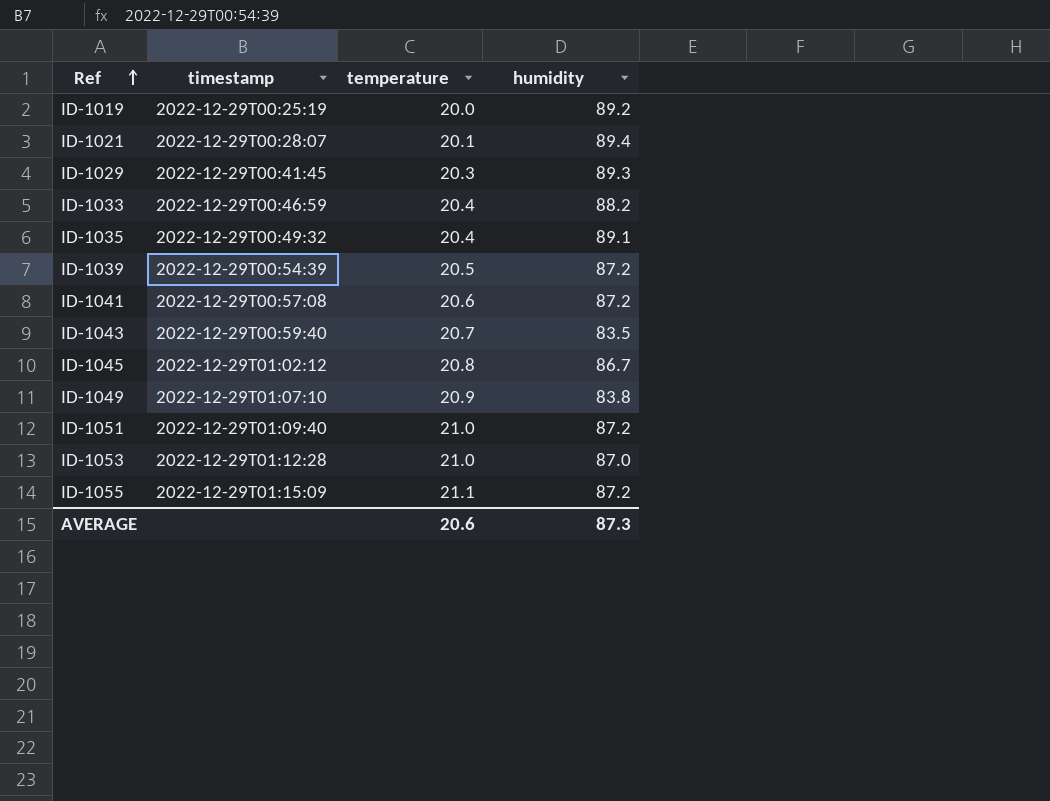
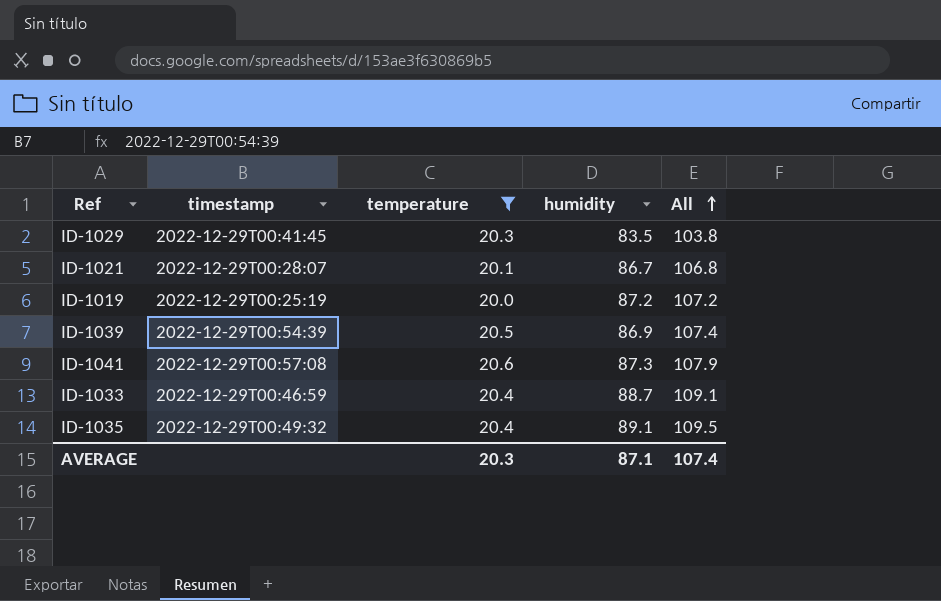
filter: none -> temperature <= 20.6
row order: Ref ascending -> All ascending
column All | formula: none -> [temperature] + [humidity]
ID-1029 | humidity: 89.3 -> 83.5
ID-1021 | humidity: 89.4 -> 86.7
ID-1019 | humidity: 89.2 -> 87.2
ID-1039 | humidity: 87.2 -> 86.9
ID-1041 | humidity: 87.2 -> 87.3
ID-1033 | humidity: 88.2 -> 88.7
AVERAGE | temperature: 20.6 -> 20.3
AVERAGE | humidity: 87.3 -> 87.1

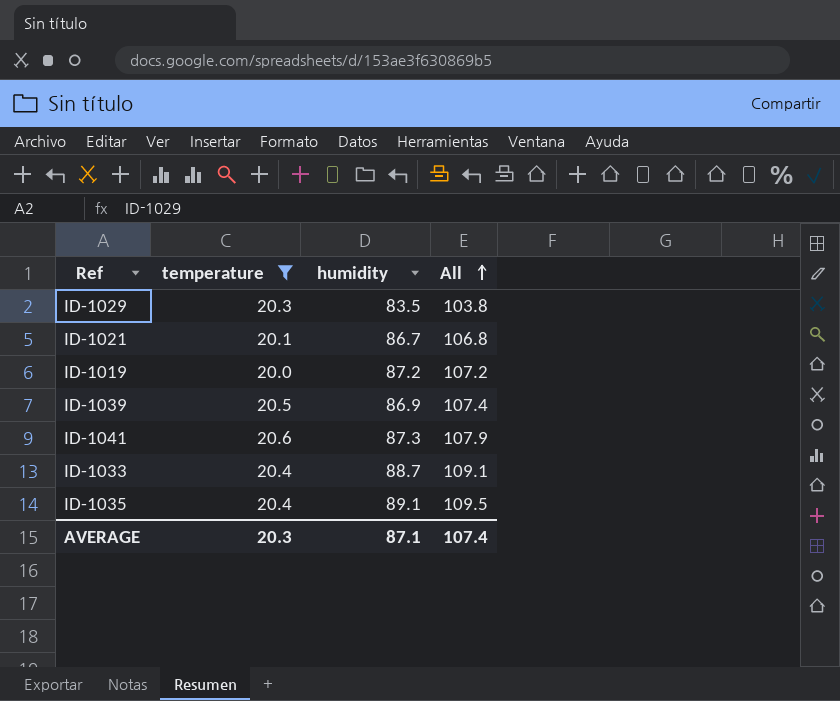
column timestamp | position: 2 -> none

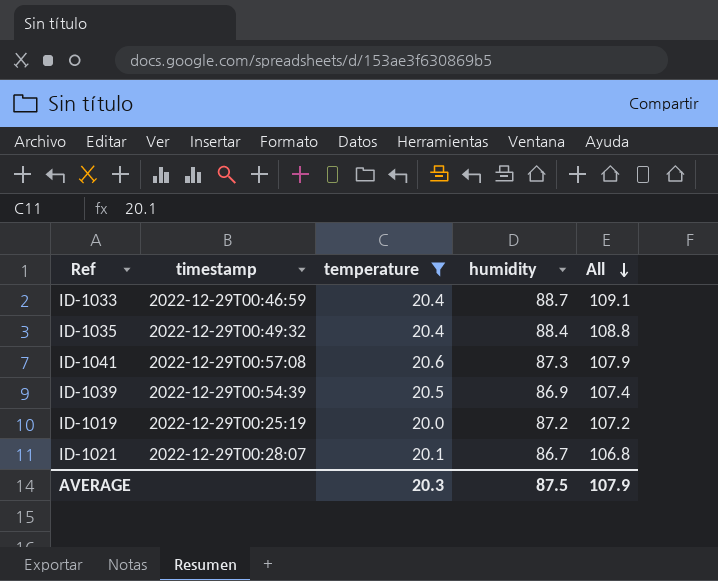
row order: All ascending -> All descending
column timestamp | position: none -> 2
row ID-1029: 20.3 | 83.5 | 103.8 -> none
ID-1035 | humidity: 89.1 -> 88.4
ID-1035 | All: 109.5 -> 108.8
AVERAGE | humidity: 87.1 -> 87.5
AVERAGE | All: 107.4 -> 107.9

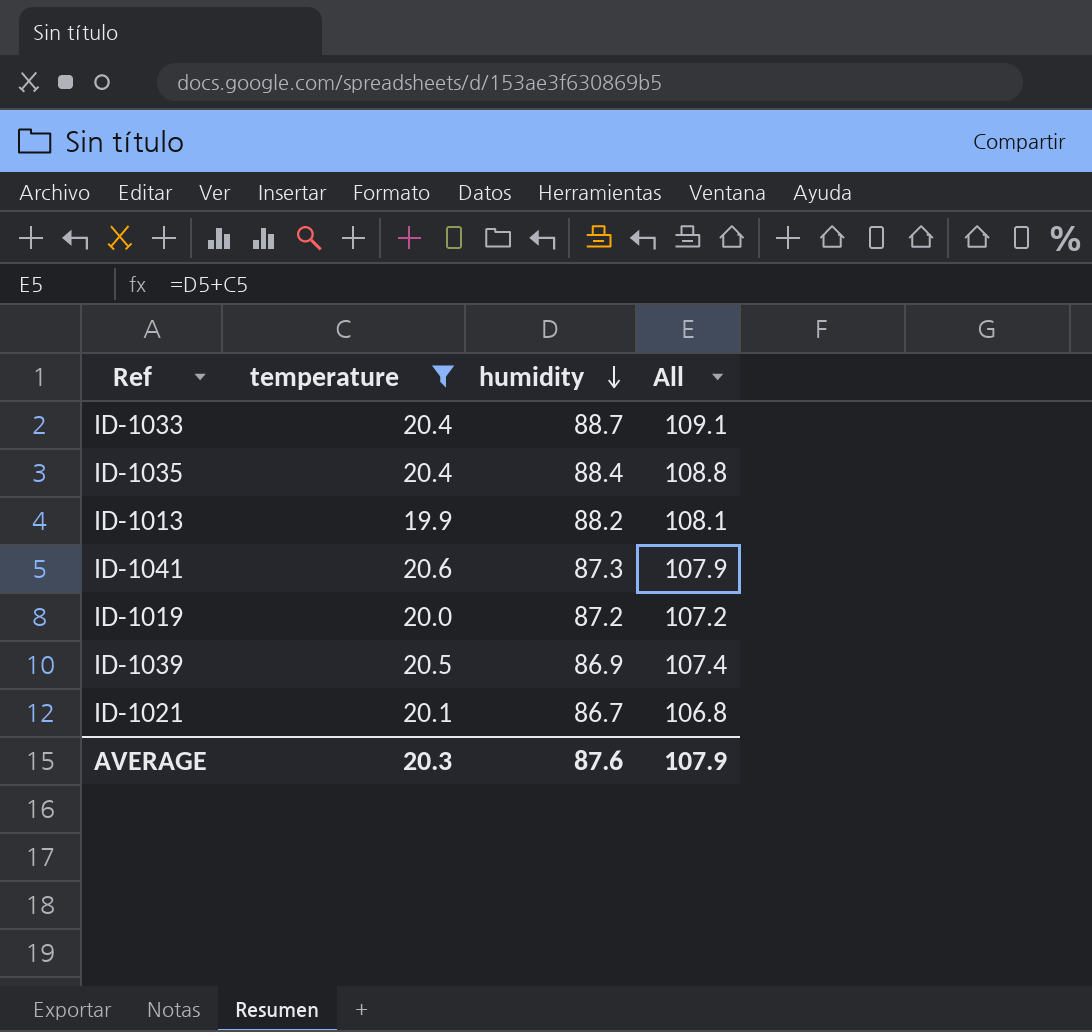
row order: All descending -> humidity descending
column timestamp | position: 2 -> none
row ID-1013: none -> 19.9 | 88.2 | 108.1
AVERAGE | humidity: 87.5 -> 87.6

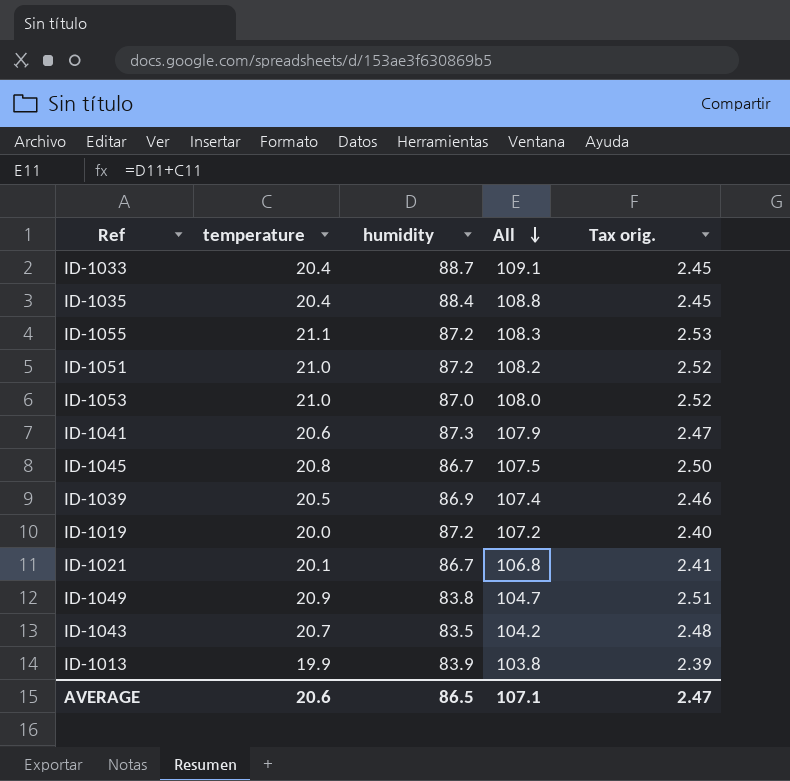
filter: temperature <= 20.6 -> none
row order: humidity descending -> All descending
column Tax orig. | formula: none -> [temperature] * 0.12
ID-1013 | humidity: 88.2 -> 83.9
ID-1013 | All: 108.1 -> 103.8
AVERAGE | temperature: 20.3 -> 20.6
AVERAGE | humidity: 87.6 -> 86.5
AVERAGE | All: 107.9 -> 107.1

